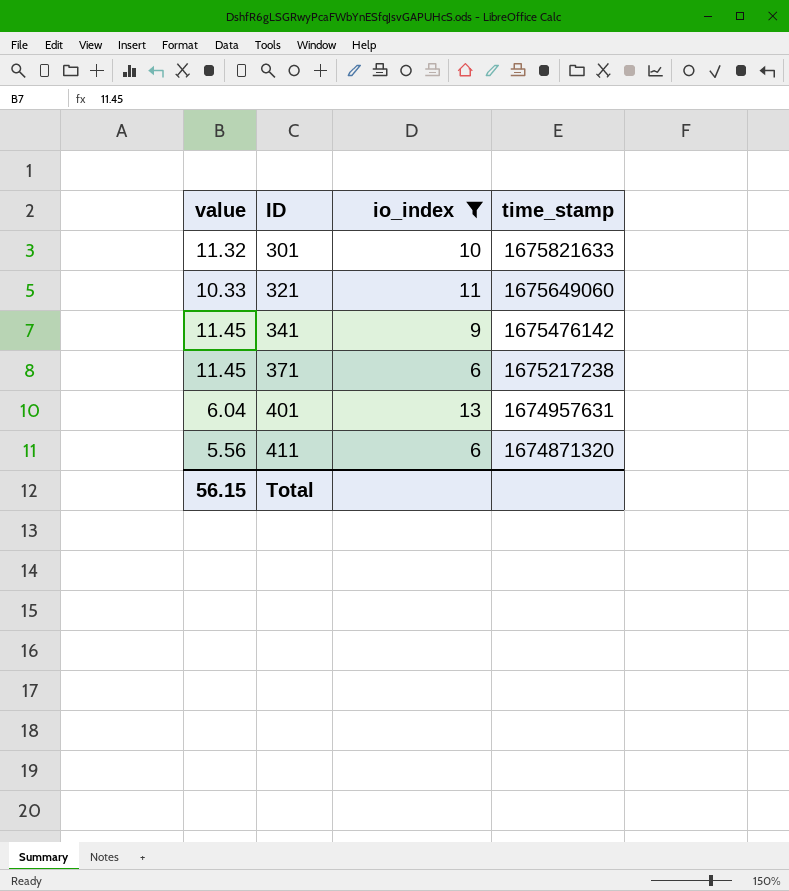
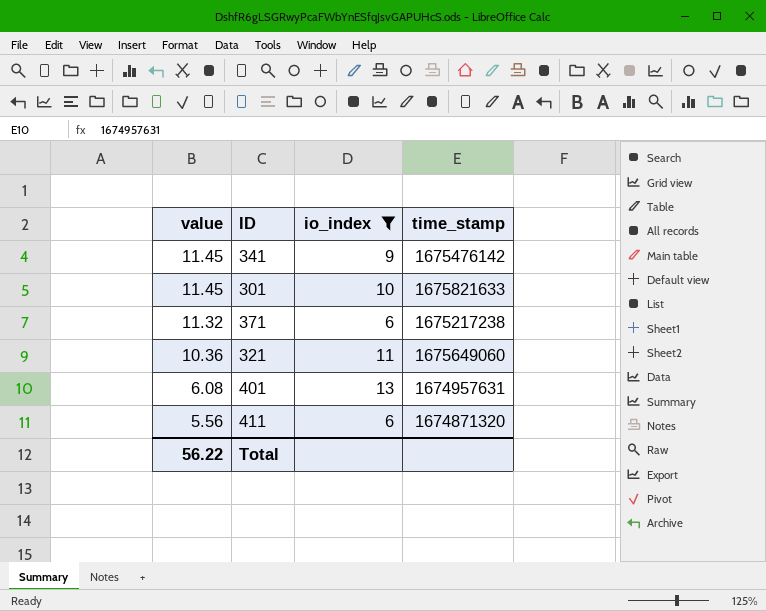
row order: ID ascending -> value descending
301 | value: 11.32 -> 11.45
371 | value: 11.45 -> 11.32
321 | value: 10.33 -> 10.36
401 | value: 6.04 -> 6.08
Total | value: 56.15 -> 56.22

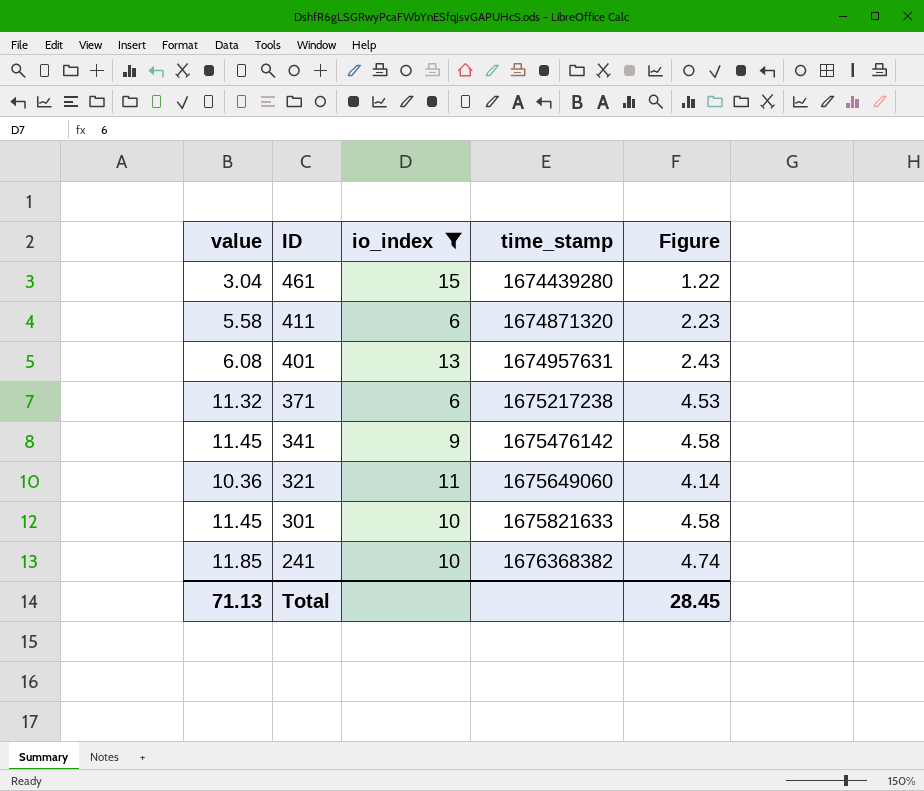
row order: value descending -> ID descending
column Figure | formula: none -> [value] * 0.4
row 461: none -> 3.04 | 15 | 1674439280 | 1.22
411 | value: 5.56 -> 5.58
row 241: none -> 11.85 | 10 | 1676368382 | 4.74
Total | value: 56.22 -> 71.13

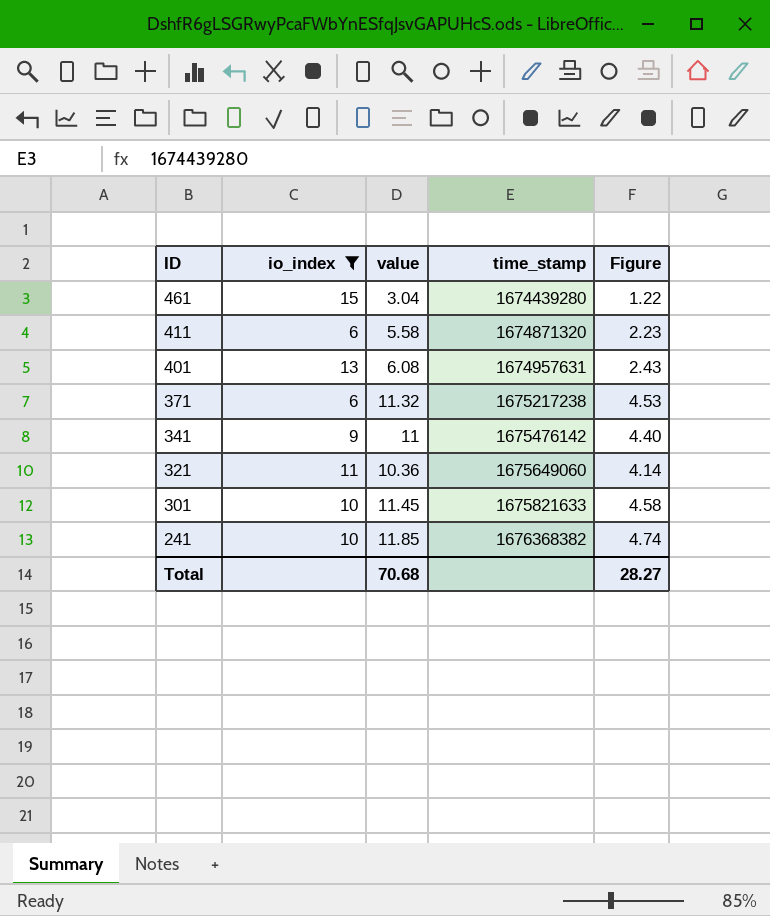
column value | position: 1 -> 3
341 | value: 11.45 -> 11
341 | Figure: 4.58 -> 4.40
Total | value: 71.13 -> 70.68
Total | Figure: 28.45 -> 28.27

